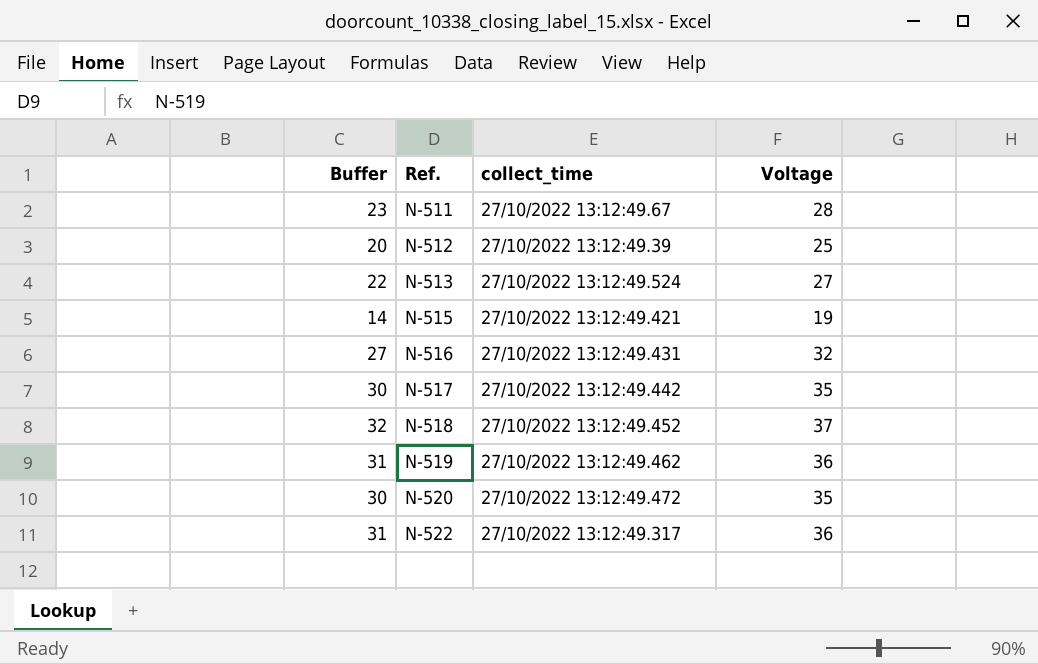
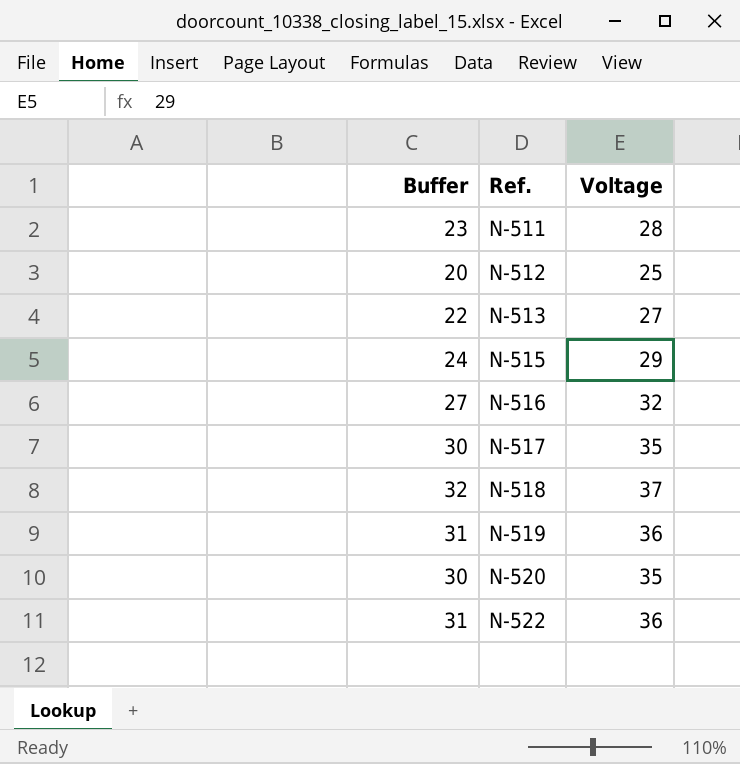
column collect_time | position: 3 -> none
N-515 | Buffer: 14 -> 24
N-515 | Voltage: 19 -> 29

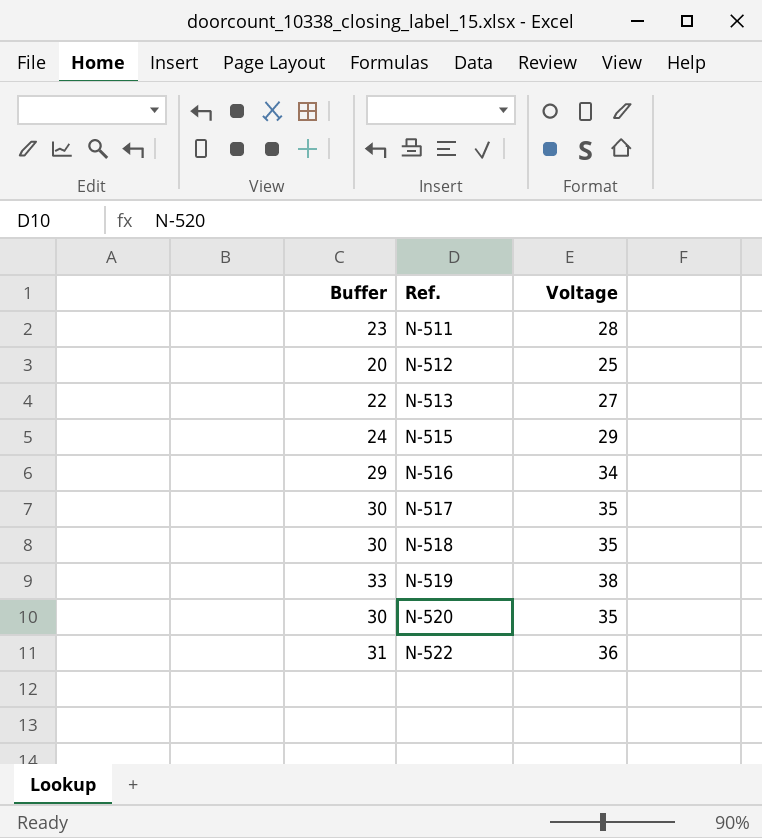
N-516 | Buffer: 27 -> 29
N-516 | Voltage: 32 -> 34
N-518 | Buffer: 32 -> 30
N-518 | Voltage: 37 -> 35
N-519 | Buffer: 31 -> 33
N-519 | Voltage: 36 -> 38

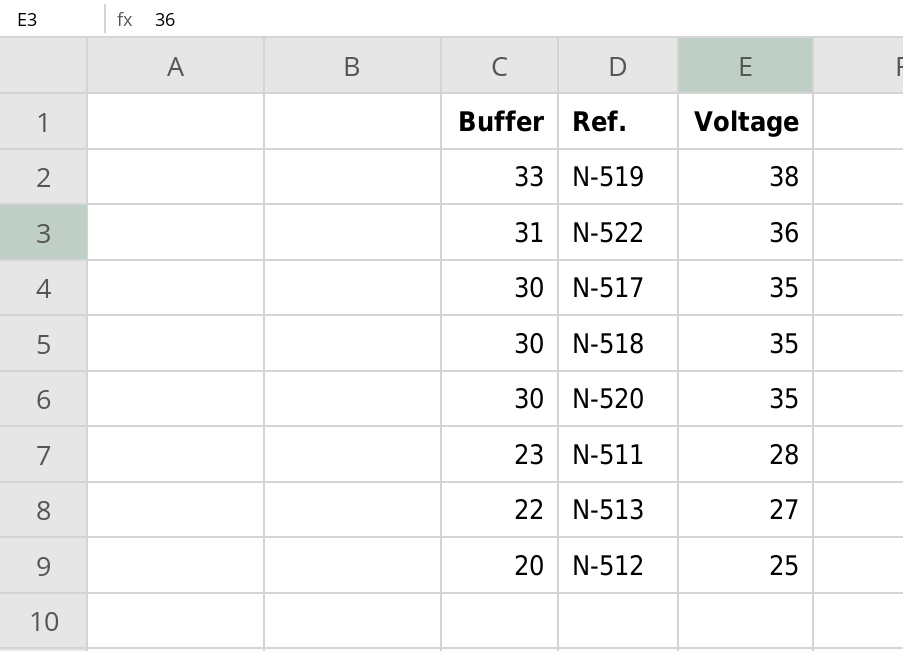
row order: Ref. ascending -> Buffer descending
row N-515: 24 | 29 -> none
row N-516: 29 | 34 -> none

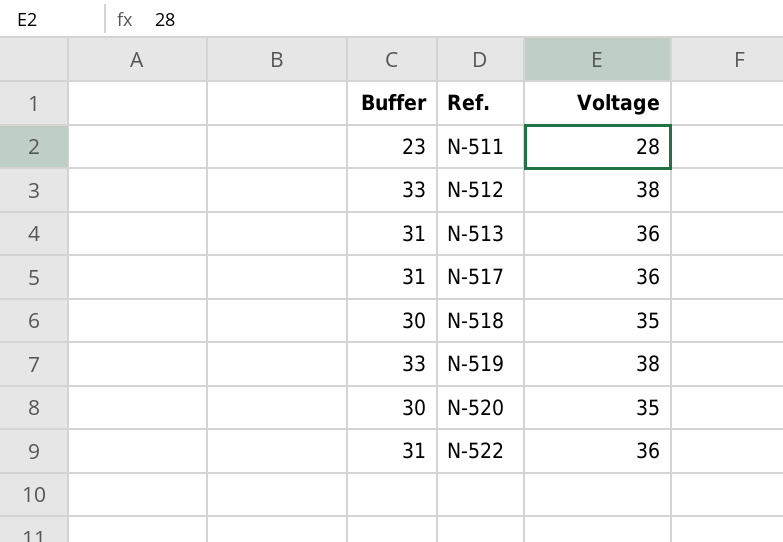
row order: Buffer descending -> Ref. ascending
N-512 | Buffer: 20 -> 33
N-512 | Voltage: 25 -> 38
N-513 | Buffer: 22 -> 31
N-513 | Voltage: 27 -> 36
N-517 | Buffer: 30 -> 31
N-517 | Voltage: 35 -> 36

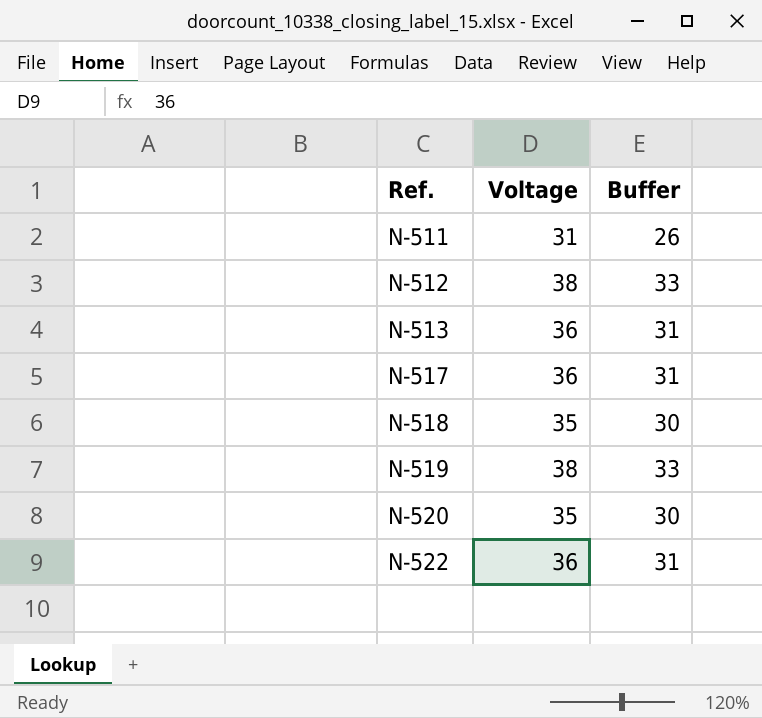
column Buffer | position: 1 -> 3
N-511 | Voltage: 28 -> 31
N-511 | Buffer: 23 -> 26

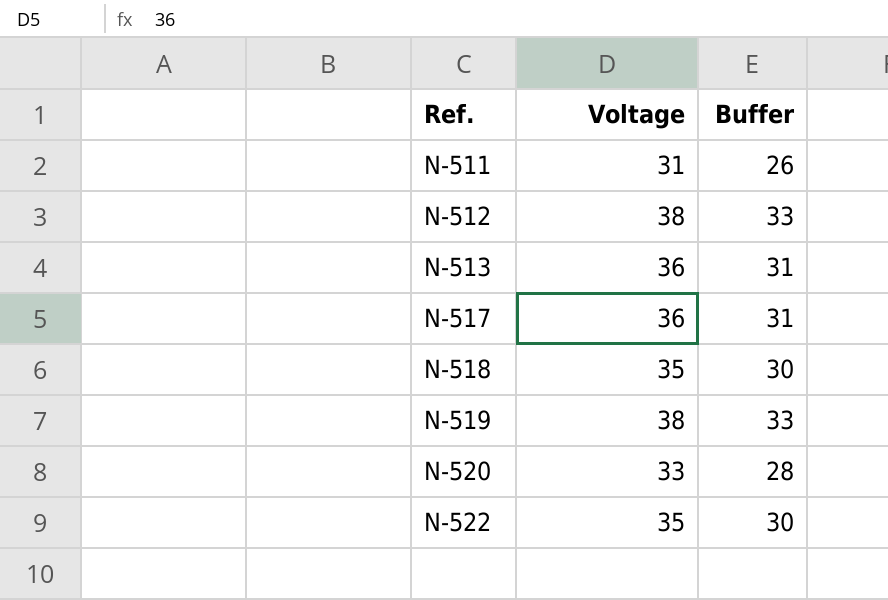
N-520 | Voltage: 35 -> 33
N-520 | Buffer: 30 -> 28
N-522 | Voltage: 36 -> 35
N-522 | Buffer: 31 -> 30

